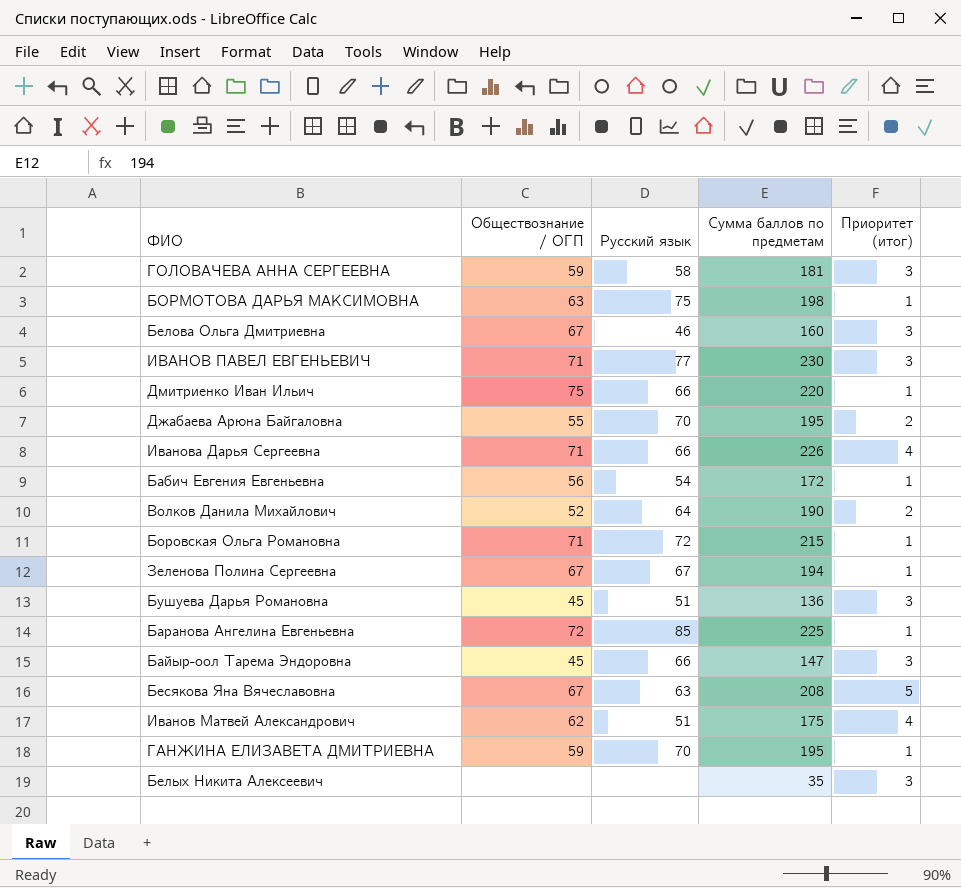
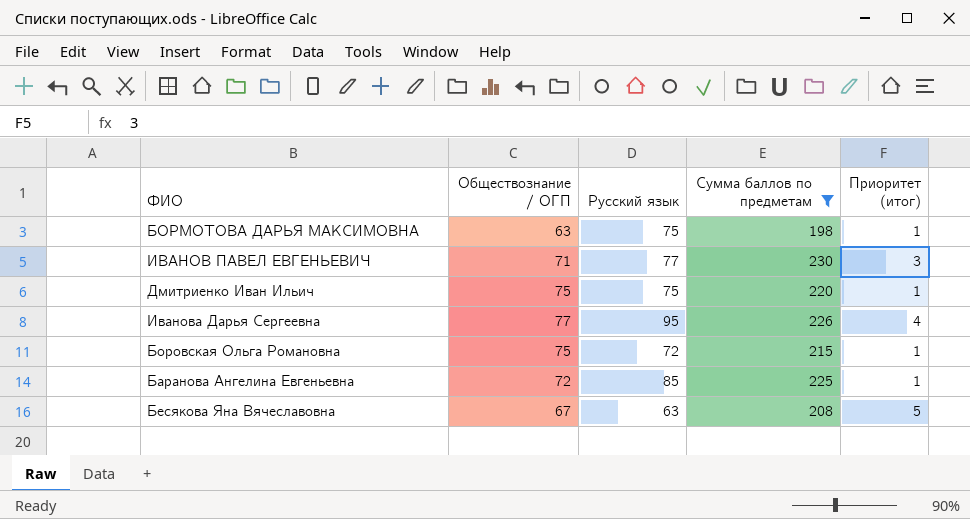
filter: none -> Сумма баллов по предметам >= 198
Дмитриенко Иван Ильич | Русский язык: 66 -> 75
Иванова Дарья Сергеевна | Обществознание / ОГП: 71 -> 77
Иванова Дарья Сергеевна | Русский язык: 66 -> 95
Боровская Ольга Романовна | Обществознание / ОГП: 71 -> 75

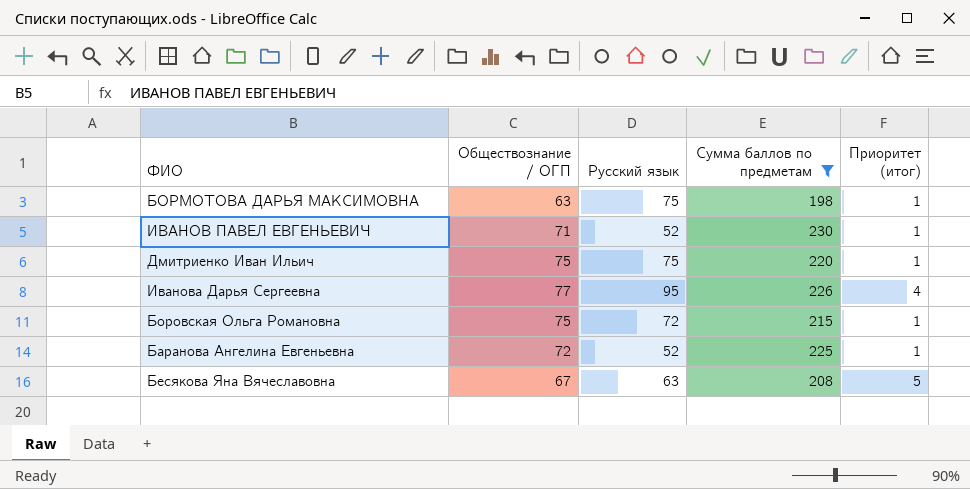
ИВАНОВ ПАВЕЛ ЕВГЕНЬЕВИЧ | Русский язык: 77 -> 52
ИВАНОВ ПАВЕЛ ЕВГЕНЬЕВИЧ | Приоритет (итог): 3 -> 1
Баранова Ангелина Евгеньевна | Русский язык: 85 -> 52

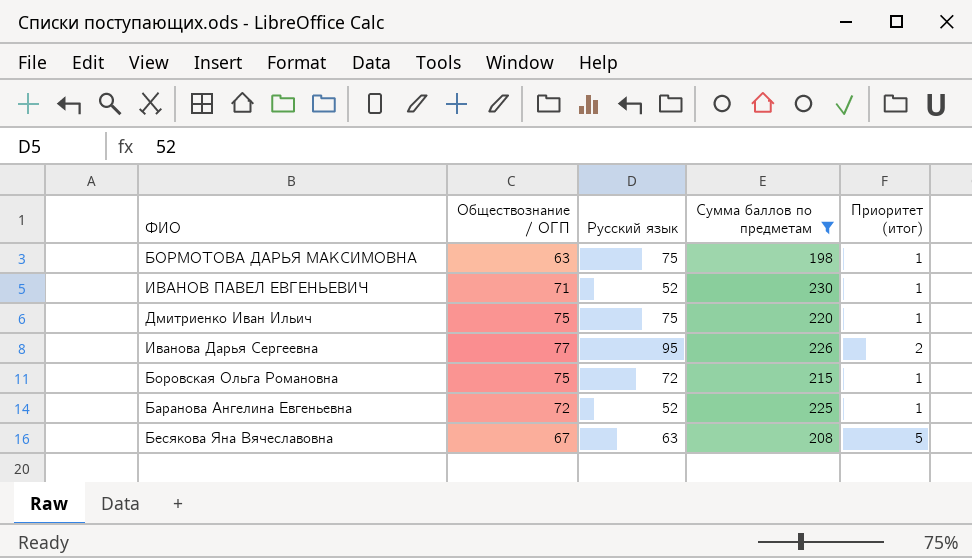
Иванова Дарья Сергеевна | Приоритет (итог): 4 -> 2

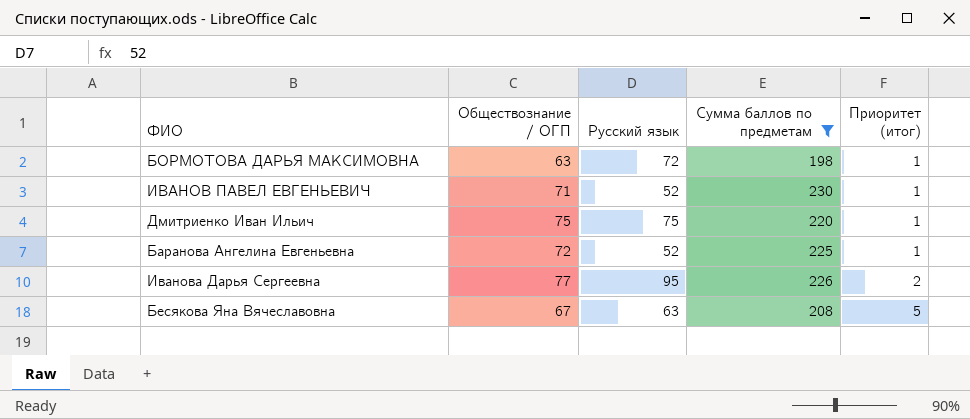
row order: none -> Приоритет (итог) ascending
row Боровская Ольга Романовна: 75 | 72 | 215 | 1 -> none
БОРМОТОВА ДАРЬЯ МАКСИМОВНА | Русский язык: 75 -> 72

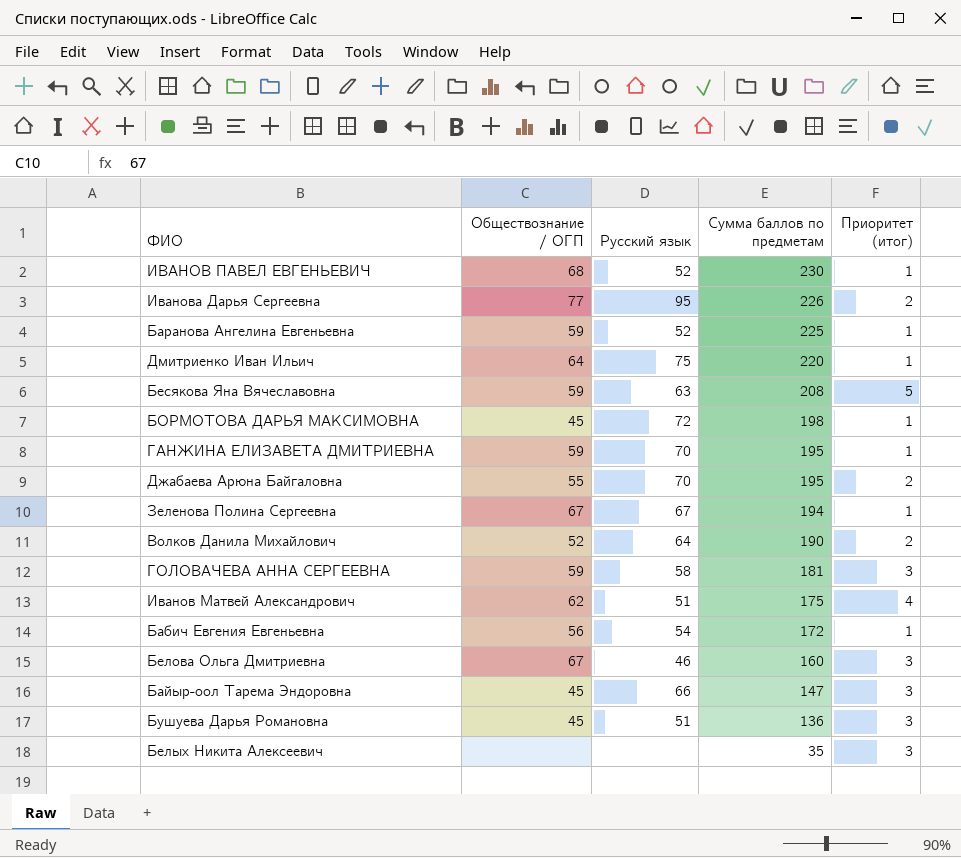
filter: Сумма баллов по предметам >= 198 -> none
row order: Приоритет (итог) ascending -> Сумма баллов по предметам descending
ИВАНОВ ПАВЕЛ ЕВГЕНЬЕВИЧ | Обществознание / ОГП: 71 -> 68
Баранова Ангелина Евгеньевна | Обществознание / ОГП: 72 -> 59
Дмитриенко Иван Ильич | Обществознание / ОГП: 75 -> 64
Бесякова Яна Вячеславовна | Обществознание / ОГП: 67 -> 59
БОРМОТОВА ДАРЬЯ МАКСИМОВНА | Обществознание / ОГП: 63 -> 45

